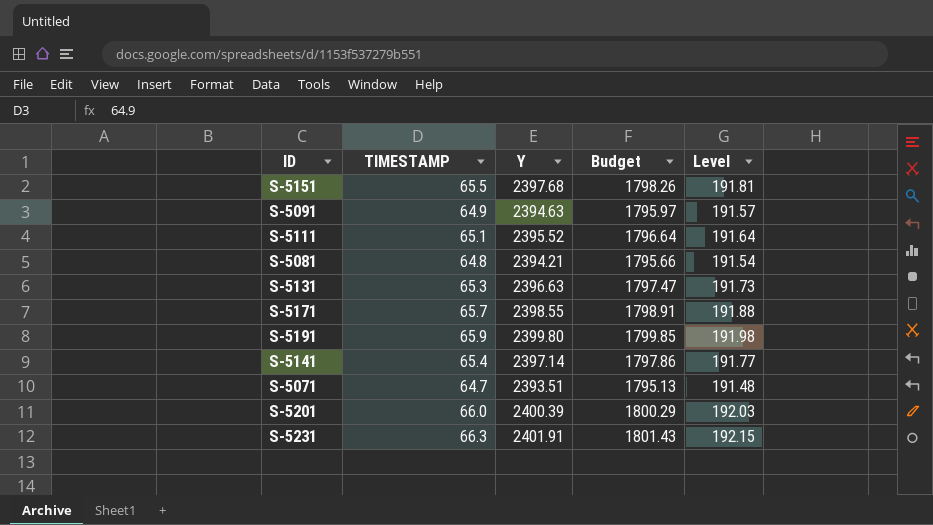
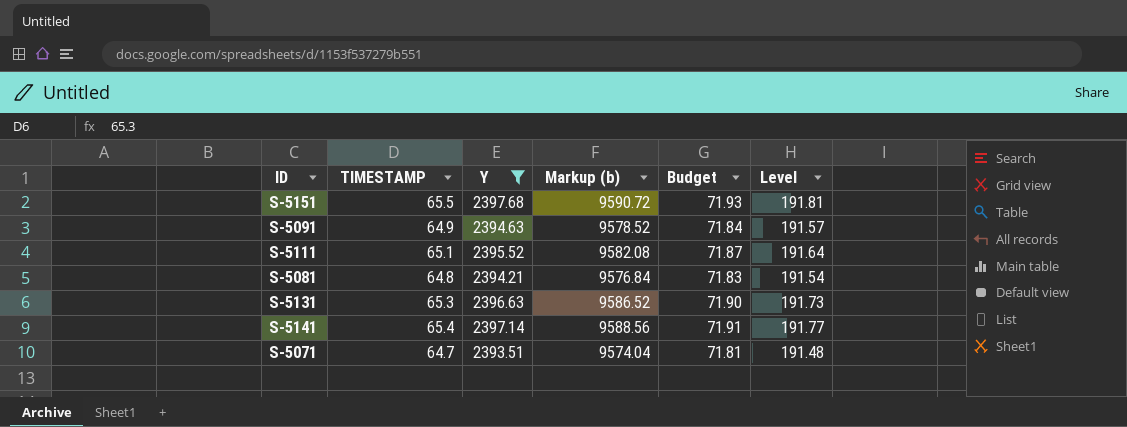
filter: none -> Y <= 2397.68
column Markup (b) | formula: none -> [Y] * 4
column Budget | formula: [Y] * 0.75 -> [Y] * 0.03

